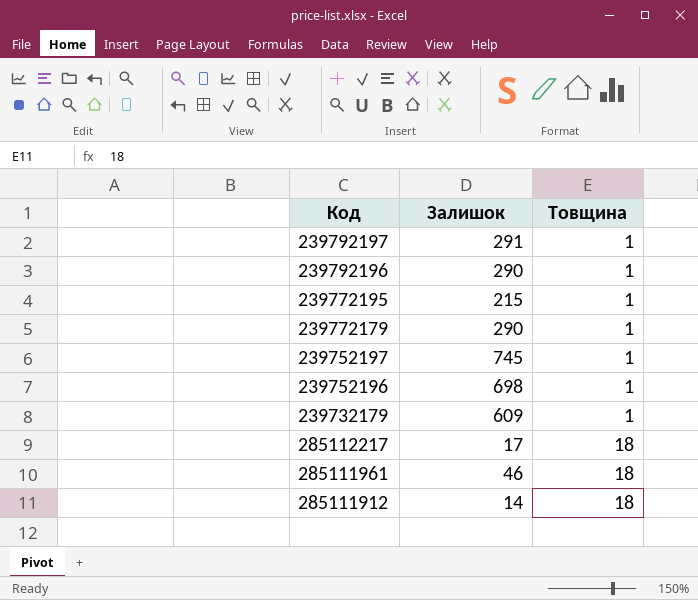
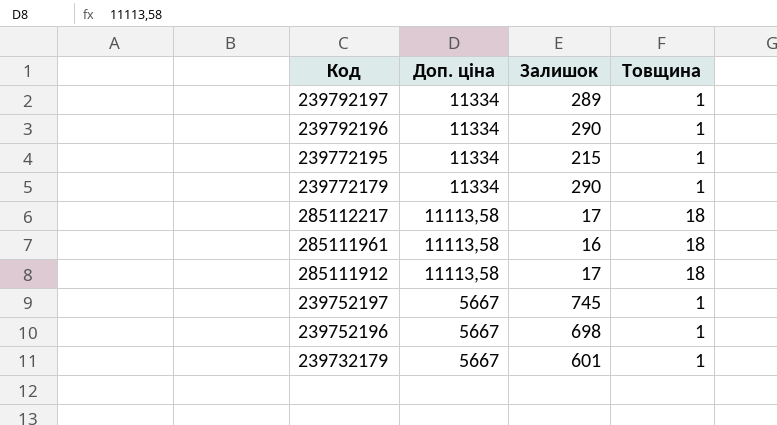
row order: Товщина ascending -> Доп. ціна descending
column Доп. ціна | position: none -> 2
239792197 | Залишок: 291 -> 289
285111961 | Залишок: 46 -> 16
285111912 | Залишок: 14 -> 17
239732179 | Залишок: 609 -> 601

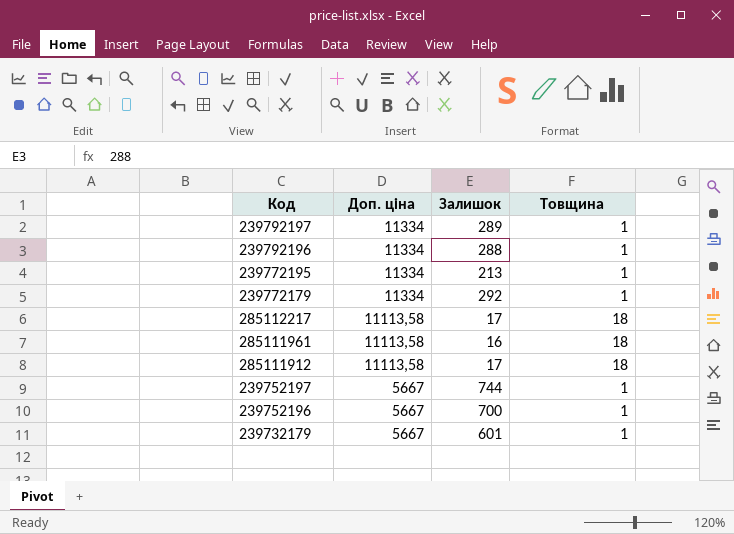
239792196 | Залишок: 290 -> 288
239772195 | Залишок: 215 -> 213
239772179 | Залишок: 290 -> 292
239752197 | Залишок: 745 -> 744
239752196 | Залишок: 698 -> 700

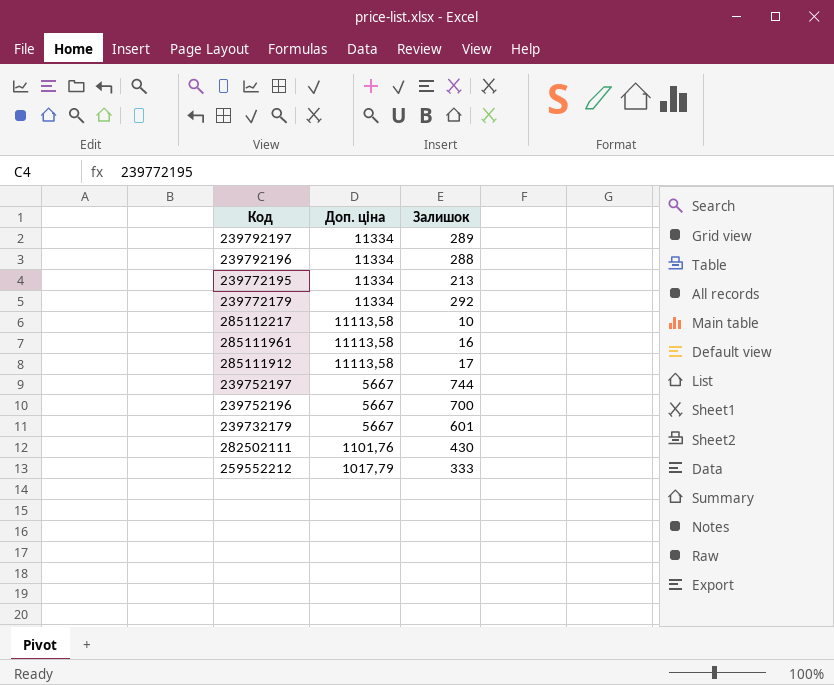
column Товщина | position: 4 -> none
285112217 | Залишок: 17 -> 10
row 282502111: none -> 1101,76 | 430
row 259552212: none -> 1017,79 | 333

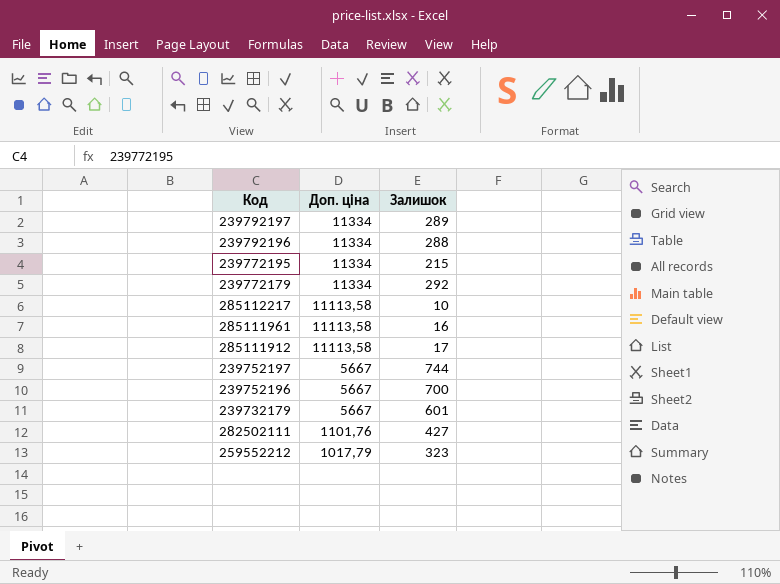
239772195 | Залишок: 213 -> 215
282502111 | Залишок: 430 -> 427
259552212 | Залишок: 333 -> 323

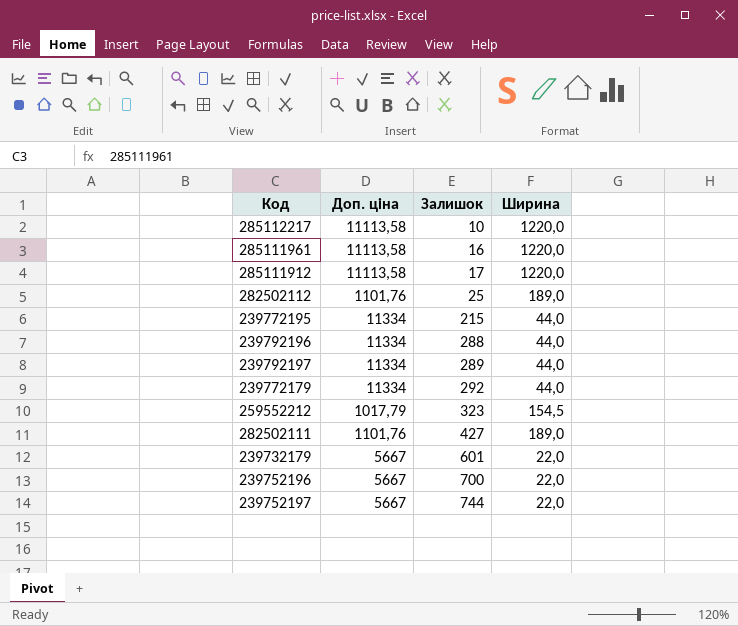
row order: Доп. ціна descending -> Залишок ascending
column Ширина | position: none -> 4
row 282502112: none -> 1101,76 | 25 | 189,0

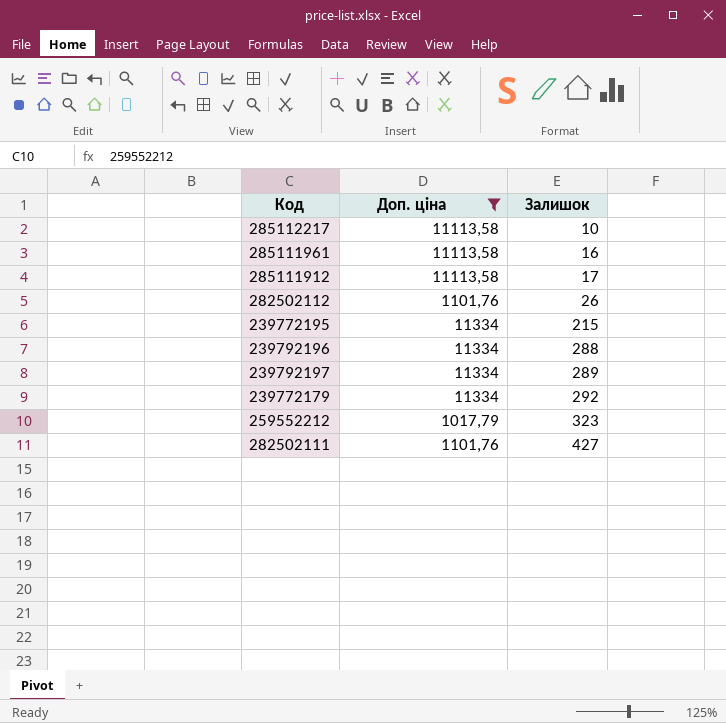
filter: none -> Доп. ціна != 5667
column Ширина | position: 4 -> none
282502112 | Залишок: 25 -> 26

